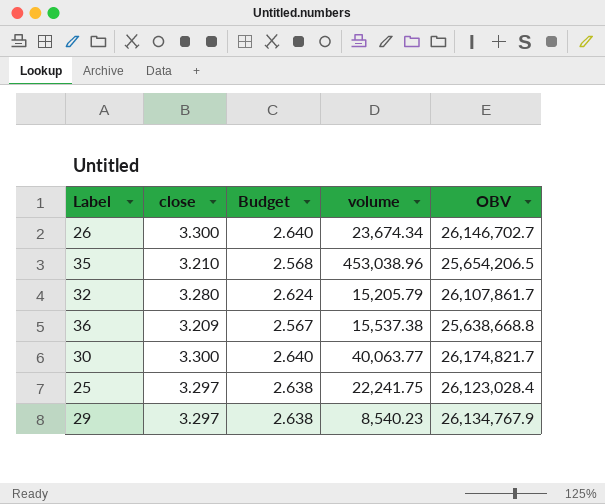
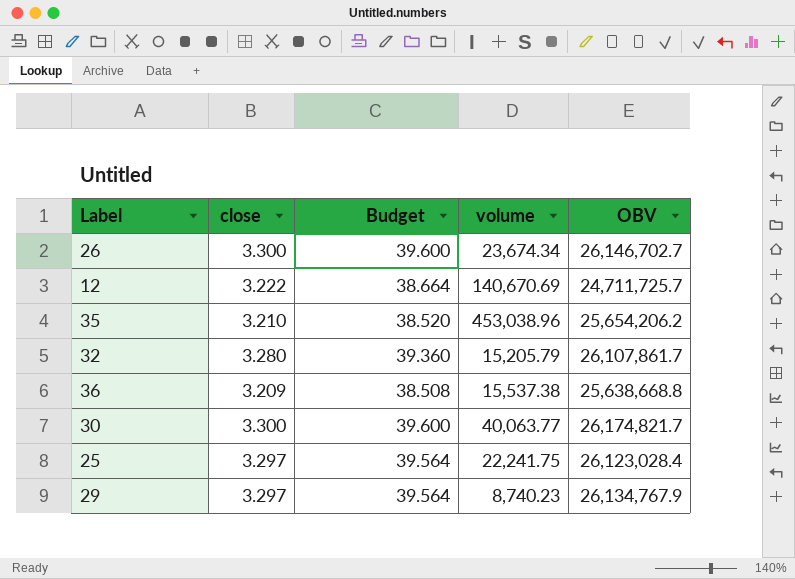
column Budget | formula: [close] * 0.8 -> [close] * 12
row 12: none -> 3.222 | 38.664 | 140,670.69 | 24,711,725.7
35 | OBV: 25,654,206.5 -> 25,654,206.2
29 | volume: 8,540.23 -> 8,740.23

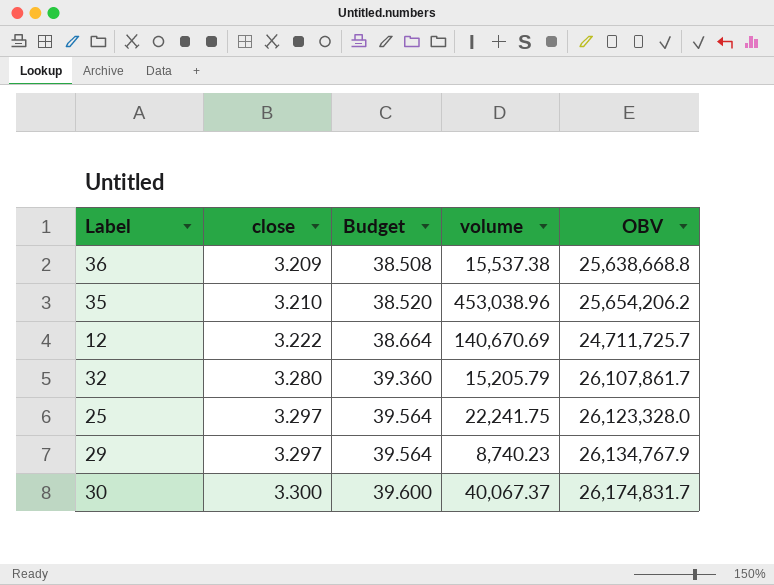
row order: none -> close ascending
row 26: 3.300 | 39.600 | 23,674.34 | 26,146,702.7 -> none
25 | OBV: 26,123,028.4 -> 26,123,328.0
30 | volume: 40,063.77 -> 40,067.37
30 | OBV: 26,174,821.7 -> 26,174,831.7

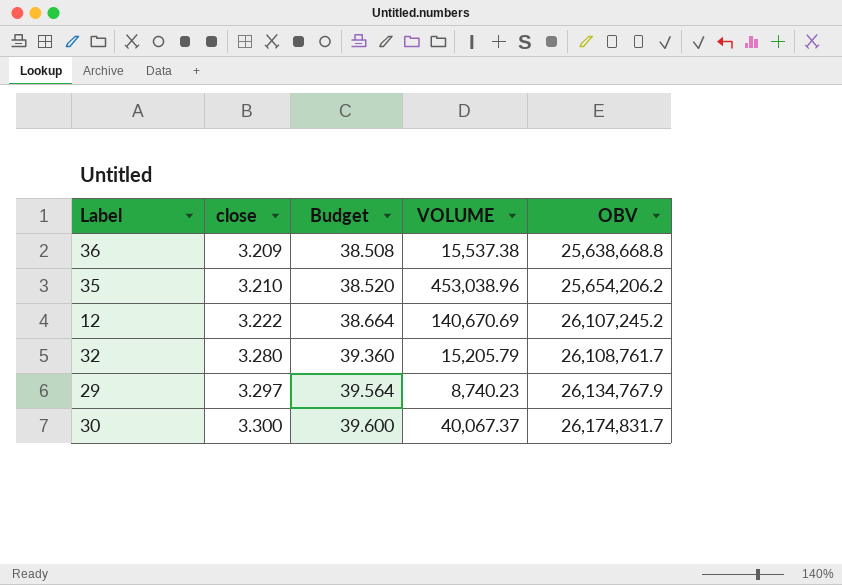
column name: volume -> VOLUME
row 25: 3.297 | 39.564 | 22,241.75 | 26,123,328.0 -> none
12 | OBV: 24,711,725.7 -> 26,107,245.2
32 | OBV: 26,107,861.7 -> 26,108,761.7

